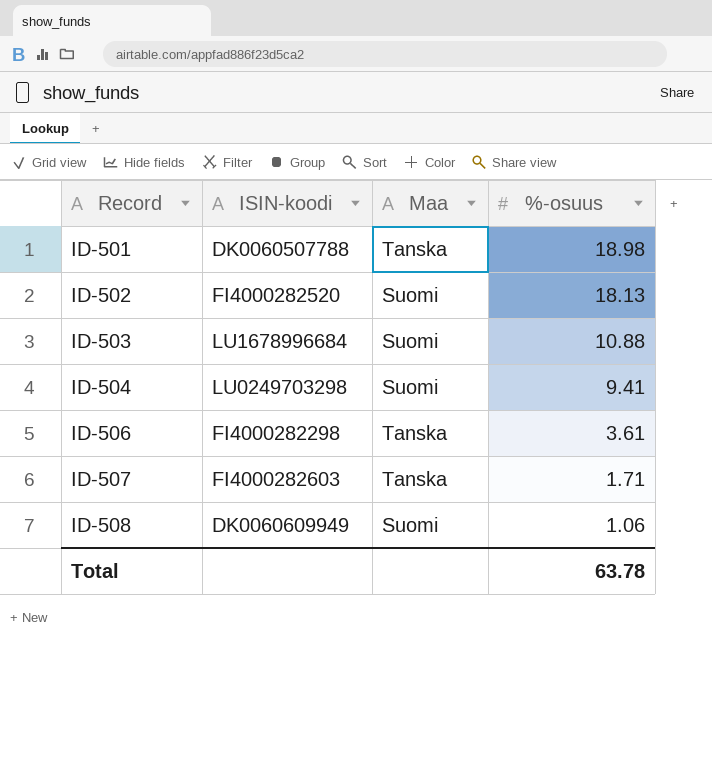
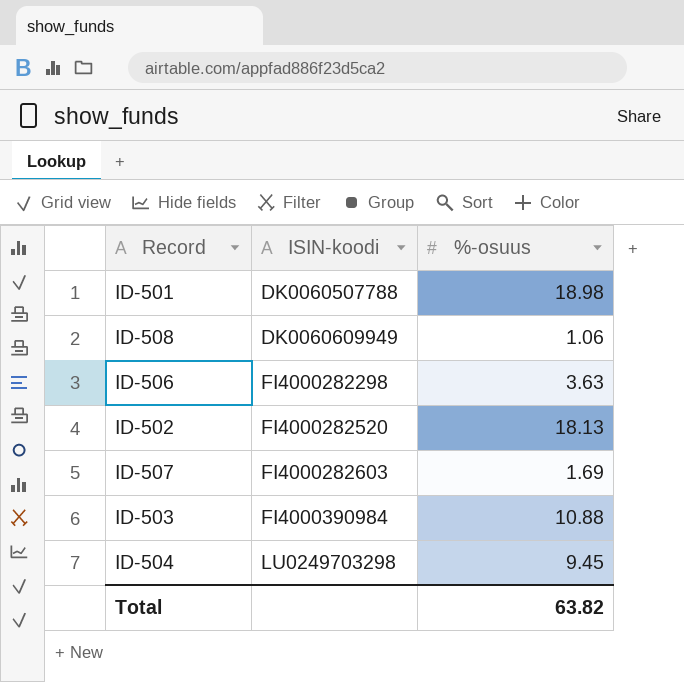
row order: Record ascending -> ISIN-koodi ascending
column Maa | position: 3 -> none
ID-506 | %-osuus: 3.61 -> 3.63
ID-507 | %-osuus: 1.71 -> 1.69
ID-503 | ISIN-koodi: LU1678996684 -> FI4000390984
ID-504 | %-osuus: 9.41 -> 9.45
Total | %-osuus: 63.78 -> 63.82

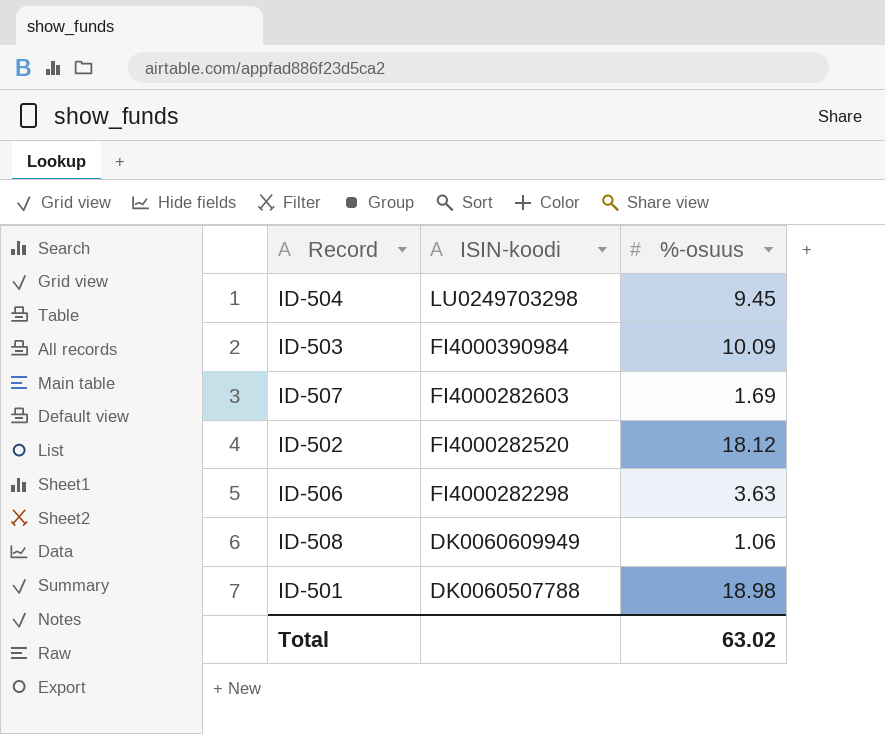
row order: ISIN-koodi ascending -> ISIN-koodi descending
ID-503 | %-osuus: 10.88 -> 10.09
ID-502 | %-osuus: 18.13 -> 18.12
Total | %-osuus: 63.82 -> 63.02

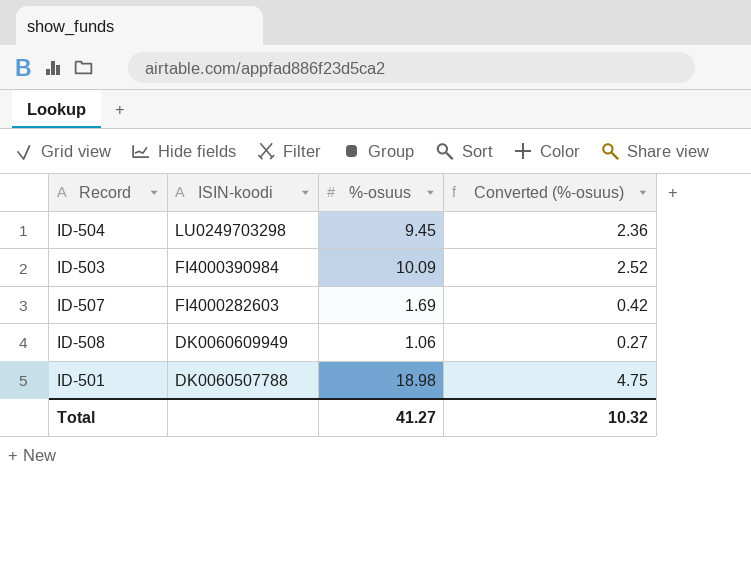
column Converted (%-osuus) | formula: none -> [%-osuus] * 0.25
row ID-502: FI4000282520 | 18.12 -> none
row ID-506: FI4000282298 | 3.63 -> none
Total | %-osuus: 63.02 -> 41.27

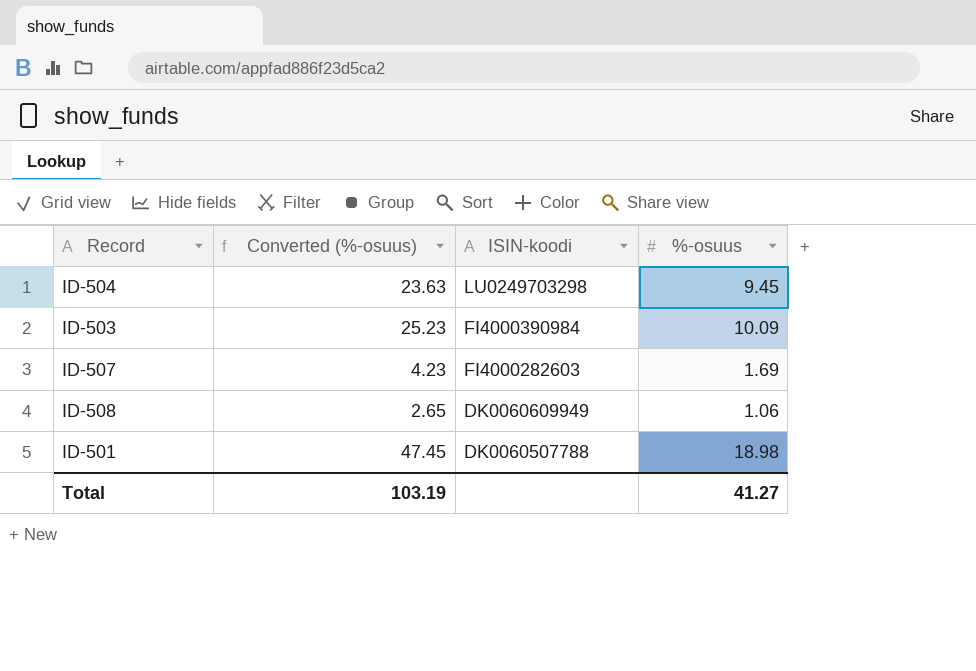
column Converted (%-osuus) | formula: [%-osuus] * 0.25 -> [%-osuus] * 2.5
column Converted (%-osuus) | position: 4 -> 2
Total | Converted (%-osuus): 10.32 -> 103.19

